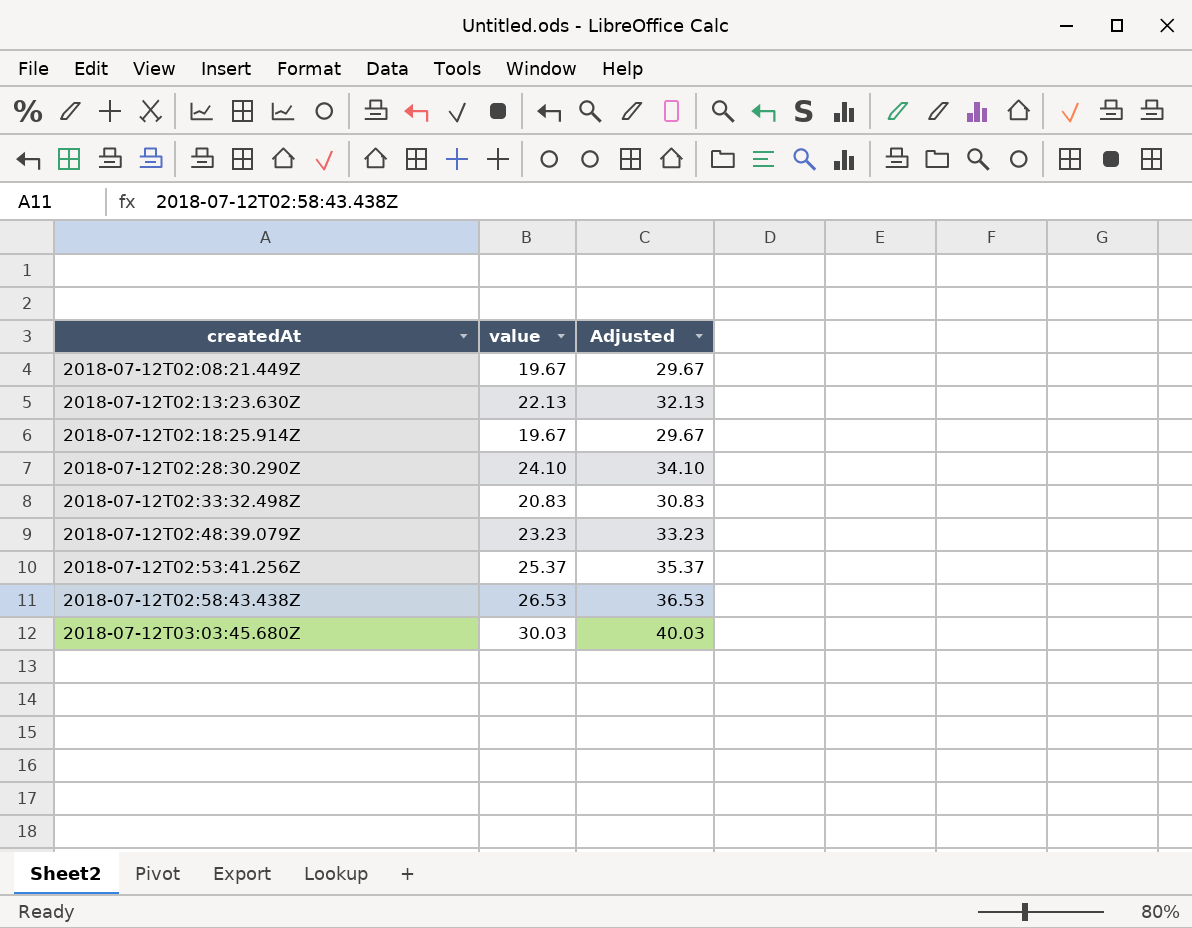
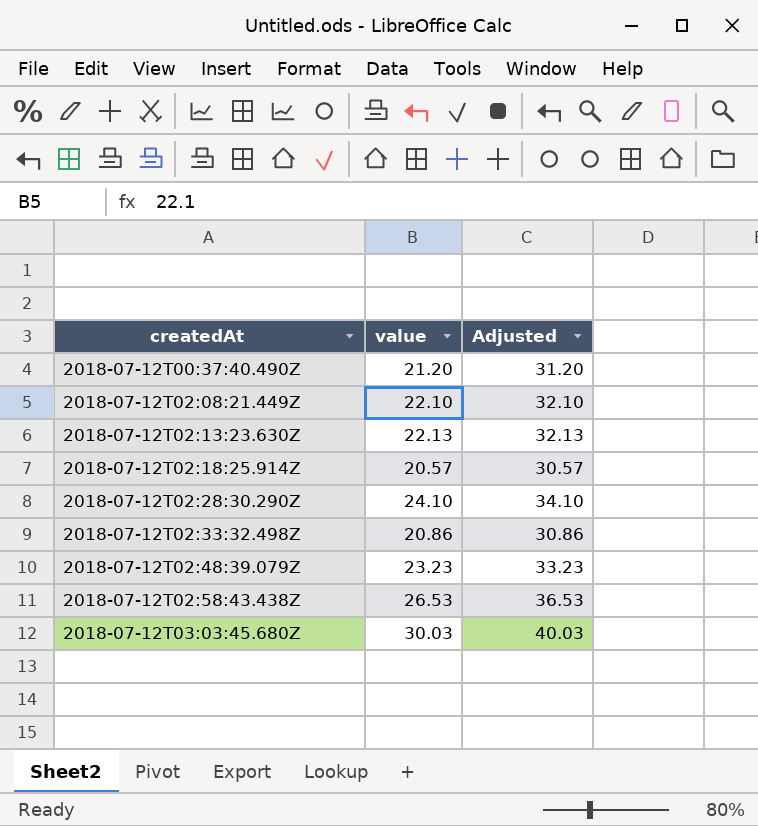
row 2018-07-12T02:53:41.256Z: 25.37 | 35.37 -> none
row 2018-07-12T00:37:40.490Z: none -> 21.20 | 31.20
2018-07-12T02:08:21.449Z | value: 19.67 -> 22.10
2018-07-12T02:08:21.449Z | Adjusted: 29.67 -> 32.10
2018-07-12T02:18:25.914Z | value: 19.67 -> 20.57
2018-07-12T02:18:25.914Z | Adjusted: 29.67 -> 30.57
2018-07-12T02:33:32.498Z | value: 20.83 -> 20.86
2018-07-12T02:33:32.498Z | Adjusted: 30.83 -> 30.86

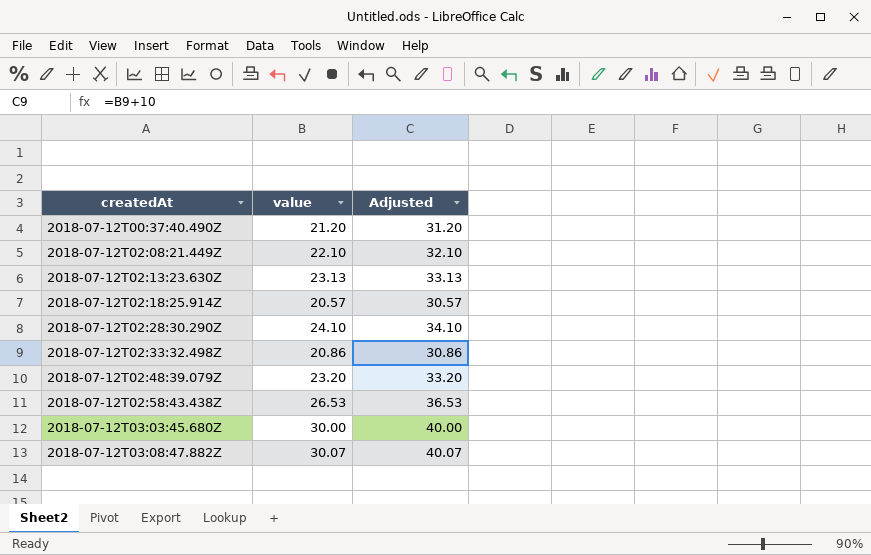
2018-07-12T02:13:23.630Z | value: 22.13 -> 23.13
2018-07-12T02:13:23.630Z | Adjusted: 32.13 -> 33.13
2018-07-12T02:48:39.079Z | value: 23.23 -> 23.20
2018-07-12T02:48:39.079Z | Adjusted: 33.23 -> 33.20
2018-07-12T03:03:45.680Z | value: 30.03 -> 30.00
2018-07-12T03:03:45.680Z | Adjusted: 40.03 -> 40.00
row 2018-07-12T03:08:47.882Z: none -> 30.07 | 40.07

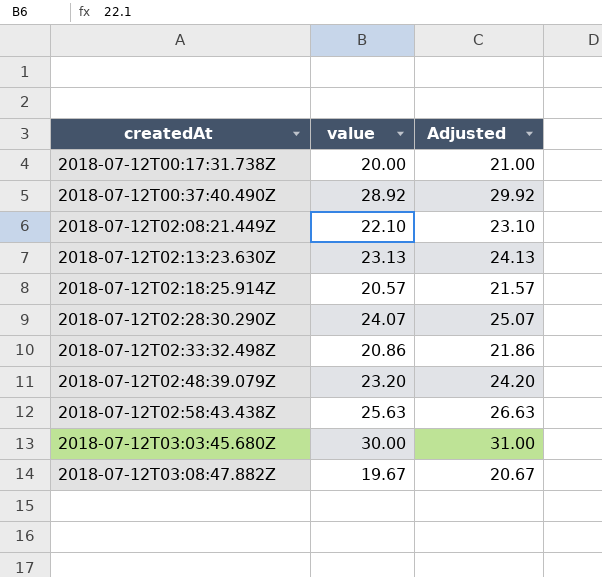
column Adjusted | formula: [value] + 10 -> [value] + 1
row 2018-07-12T00:17:31.738Z: none -> 20.00 | 21.00
2018-07-12T00:37:40.490Z | value: 21.20 -> 28.92
2018-07-12T02:28:30.290Z | value: 24.10 -> 24.07
2018-07-12T02:58:43.438Z | value: 26.53 -> 25.63
2018-07-12T03:08:47.882Z | value: 30.07 -> 19.67

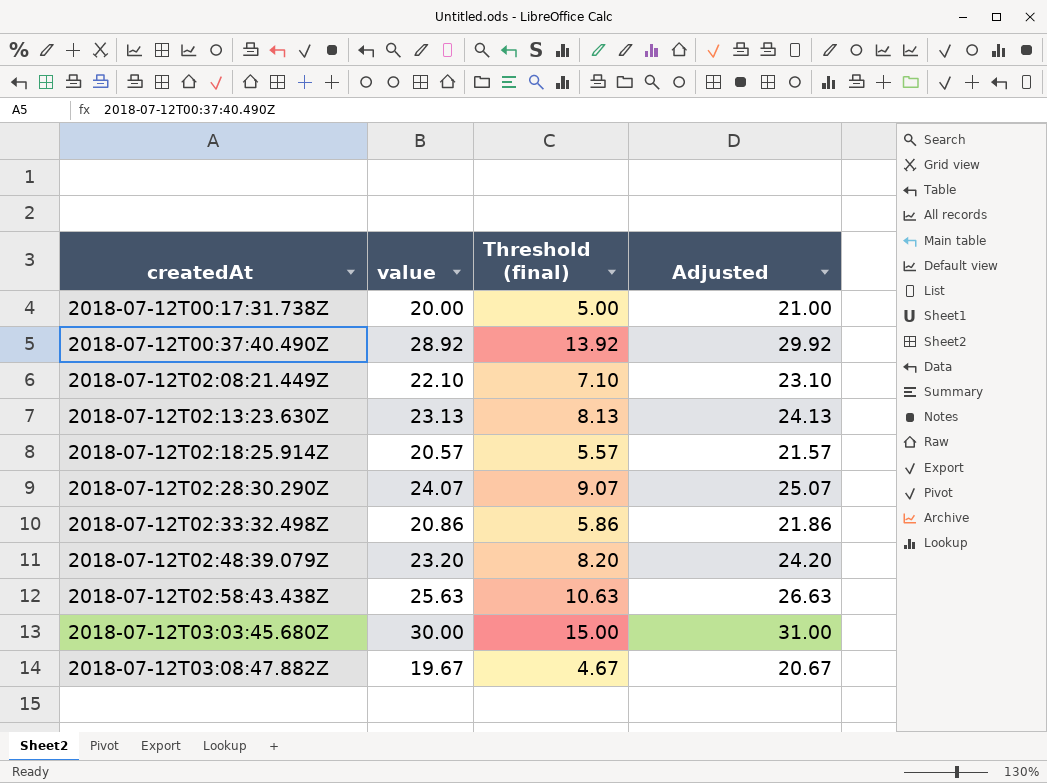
column Threshold (final) | formula: none -> [value] - 15

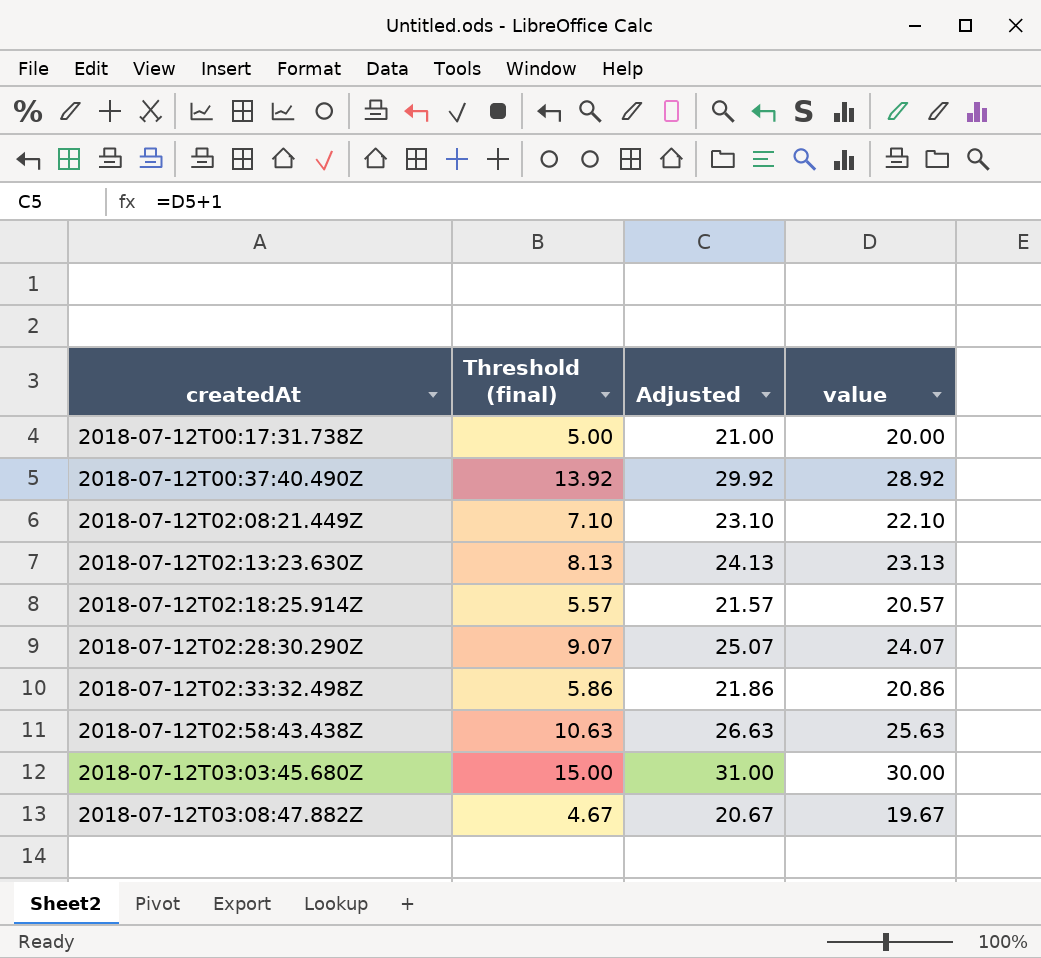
column value | position: 2 -> 4
row 2018-07-12T02:48:39.079Z: 23.20 | 8.20 | 24.20 -> none

